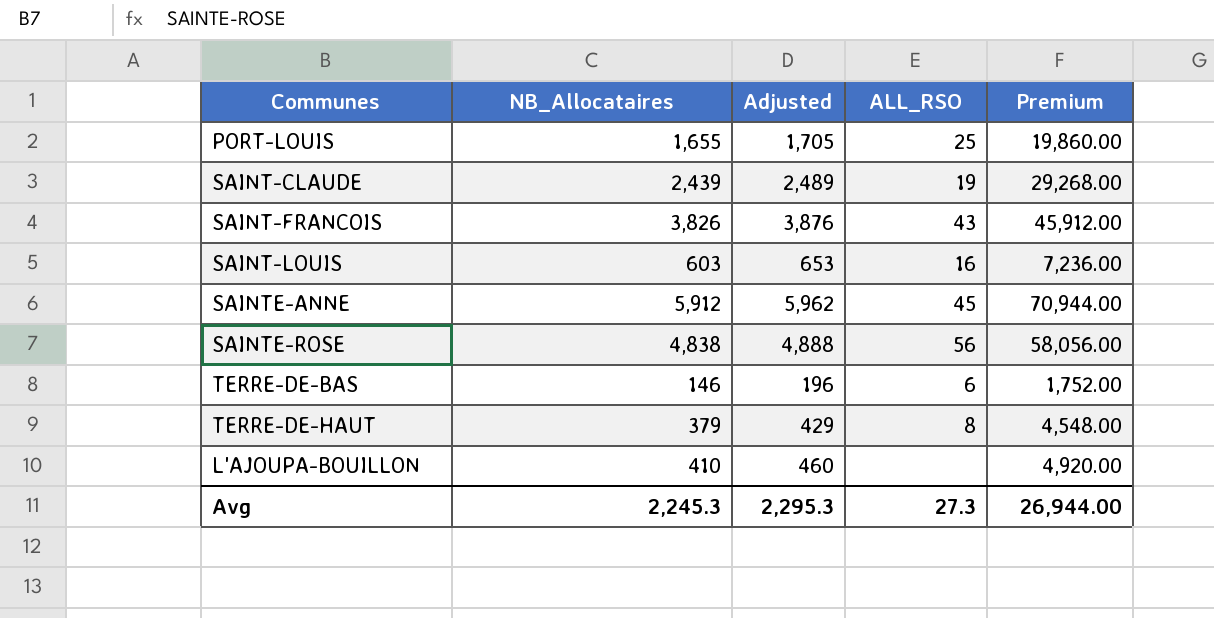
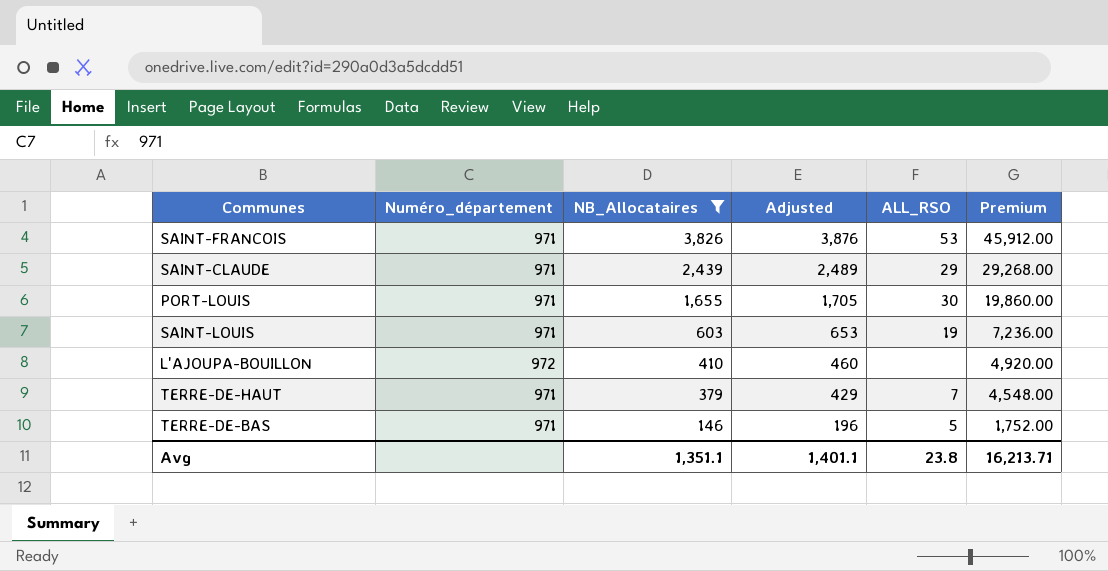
filter: none -> NB_Allocataires <= 3,826
row order: none -> NB_Allocataires descending
column Numéro_département | position: none -> 2
SAINT-FRANCOIS | ALL_RSO: 43 -> 53
SAINT-CLAUDE | ALL_RSO: 19 -> 29
PORT-LOUIS | ALL_RSO: 25 -> 30
SAINT-LOUIS | ALL_RSO: 16 -> 19
TERRE-DE-HAUT | ALL_RSO: 8 -> 7
TERRE-DE-BAS | ALL_RSO: 6 -> 5
Avg | NB_Allocataires: 2,245.3 -> 1,351.1
Avg | Adjusted: 2,295.3 -> 1,401.1
Avg | ALL_RSO: 27.3 -> 23.8
Avg | Premium: 26,944.00 -> 16,213.71

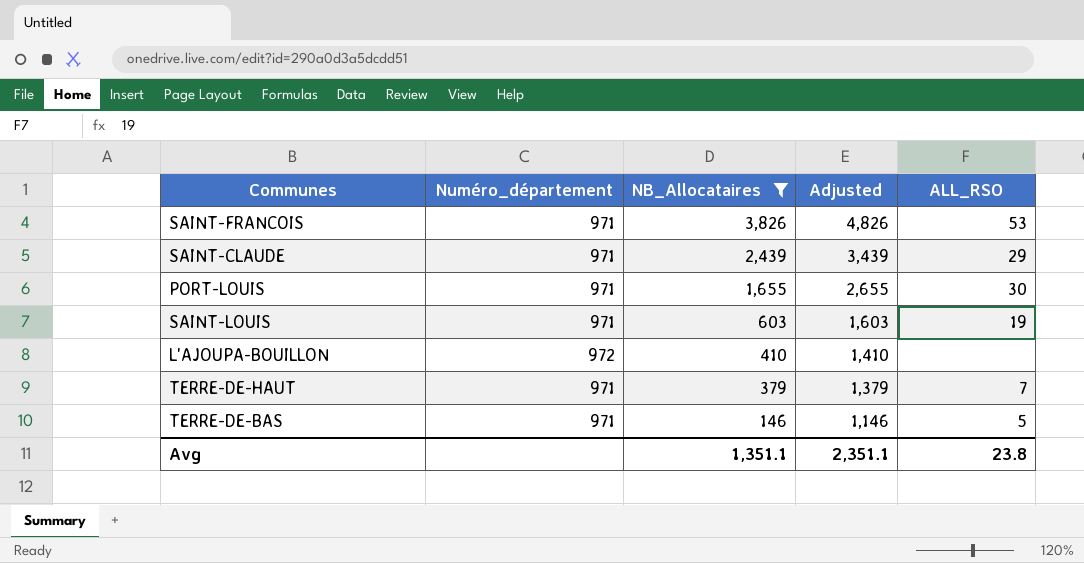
column Premium | formula: [NB_Allocataires] * 12 -> none
column Adjusted | formula: [NB_Allocataires] + 50 -> [NB_Allocataires] + 1000
Avg | Adjusted: 1,401.1 -> 2,351.1

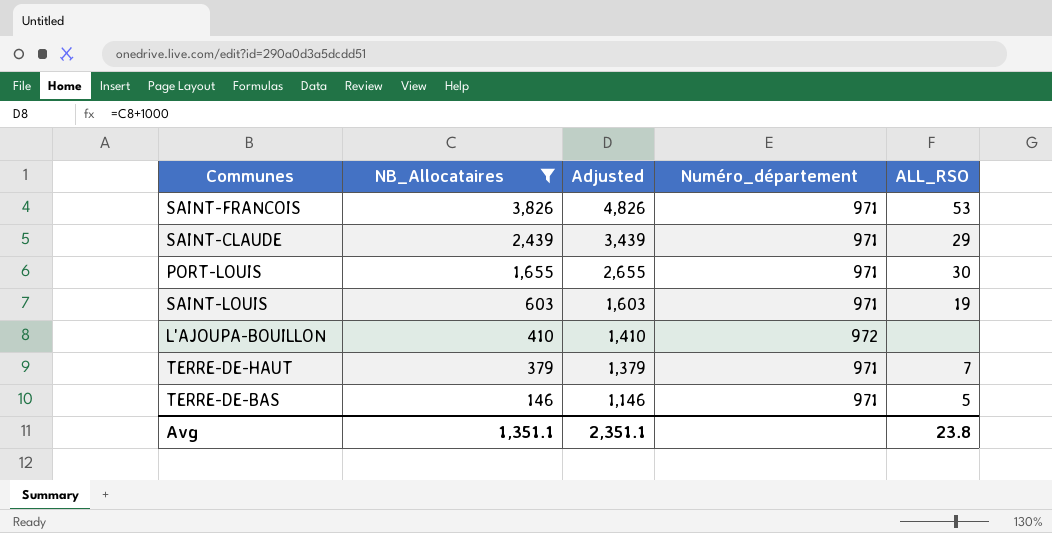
column Numéro_département | position: 2 -> 4

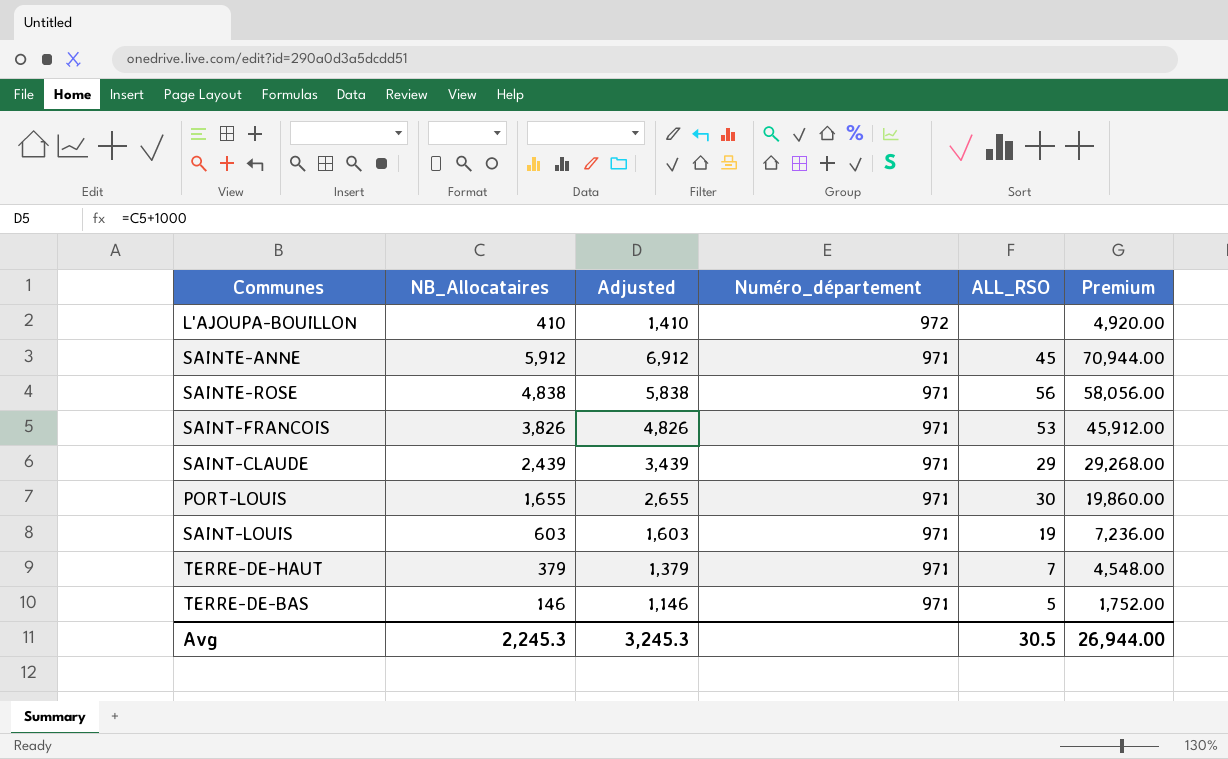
filter: NB_Allocataires <= 3,826 -> none
row order: NB_Allocataires descending -> Numéro_département descending
column Premium | formula: none -> [NB_Allocataires] * 12
Avg | NB_Allocataires: 1,351.1 -> 2,245.3
Avg | Adjusted: 2,351.1 -> 3,245.3
Avg | ALL_RSO: 23.8 -> 30.5

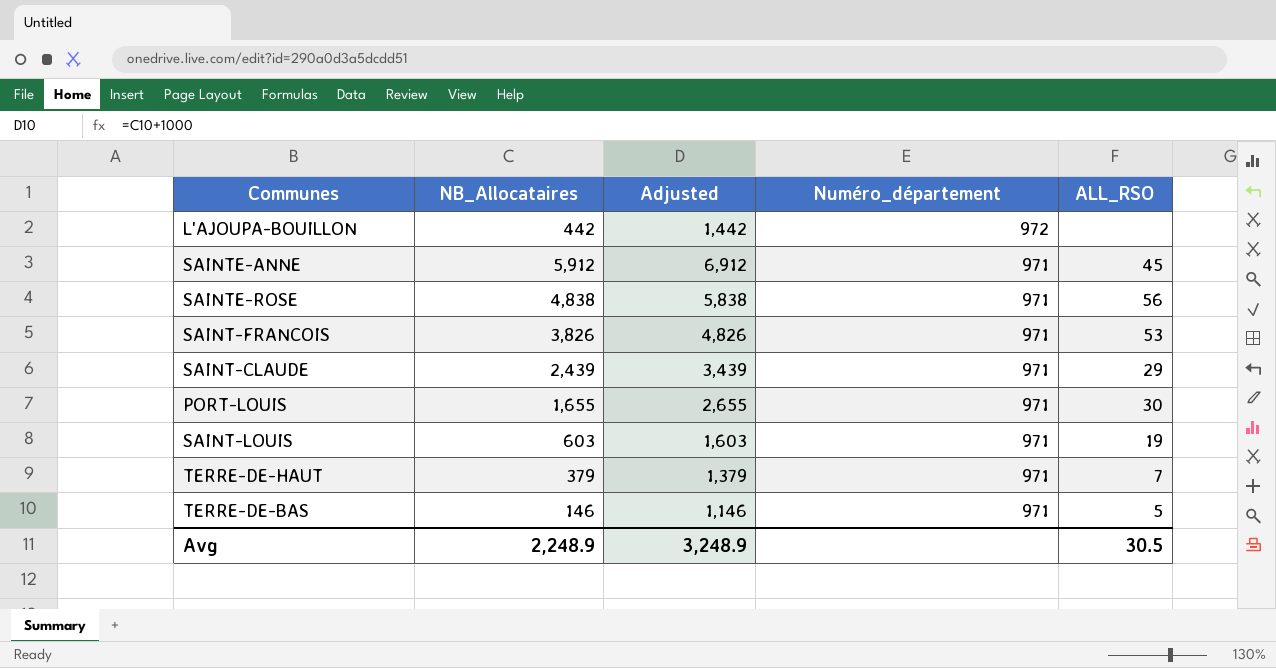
column Premium | formula: [NB_Allocataires] * 12 -> none
L'AJOUPA-BOUILLON | NB_Allocataires: 410 -> 442
L'AJOUPA-BOUILLON | Adjusted: 1,410 -> 1,442
Avg | NB_Allocataires: 2,245.3 -> 2,248.9
Avg | Adjusted: 3,245.3 -> 3,248.9

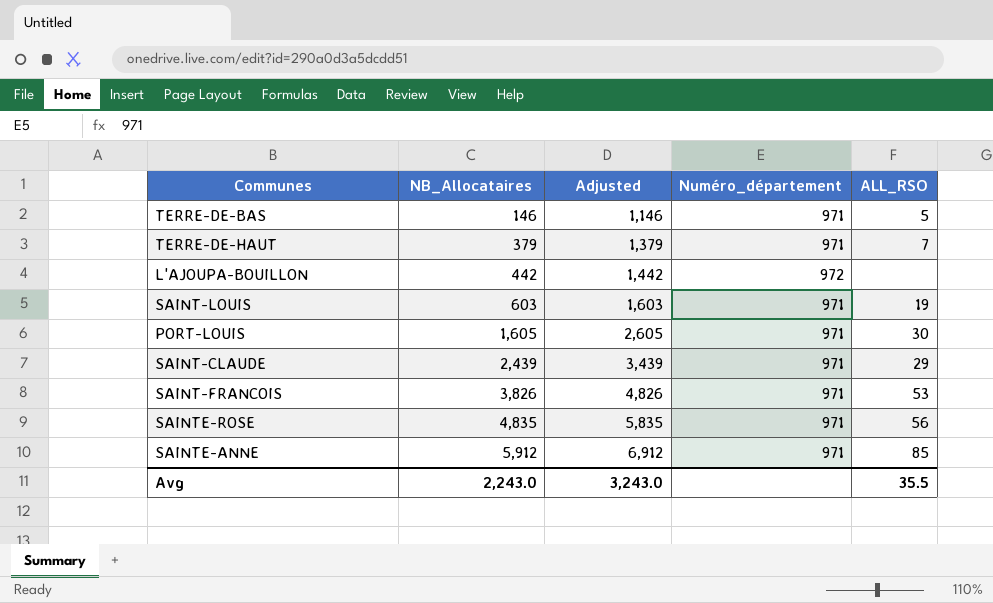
row order: Numéro_département descending -> NB_Allocataires ascending
PORT-LOUIS | NB_Allocataires: 1,655 -> 1,605
PORT-LOUIS | Adjusted: 2,655 -> 2,605
SAINTE-ROSE | NB_Allocataires: 4,838 -> 4,835
SAINTE-ROSE | Adjusted: 5,838 -> 5,835
SAINTE-ANNE | ALL_RSO: 45 -> 85
Avg | NB_Allocataires: 2,248.9 -> 2,243.0
Avg | Adjusted: 3,248.9 -> 3,243.0
Avg | ALL_RSO: 30.5 -> 35.5

